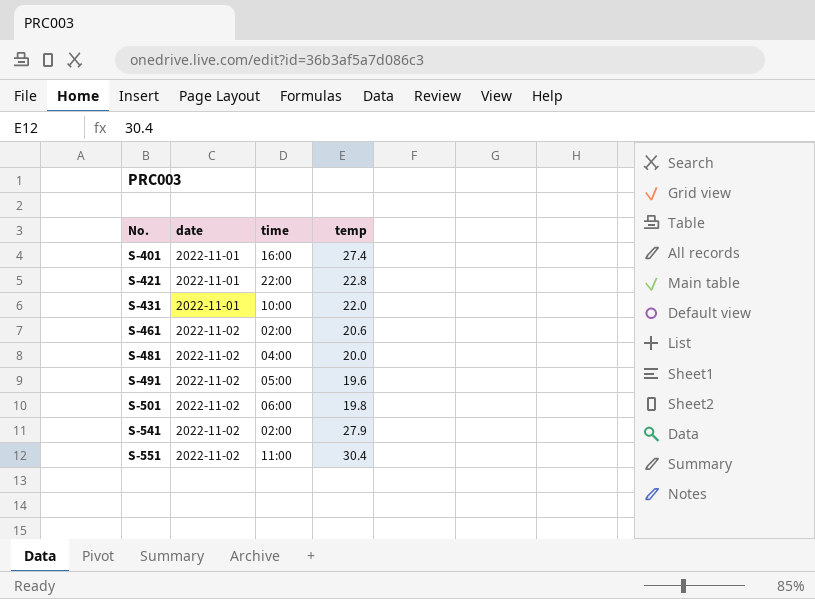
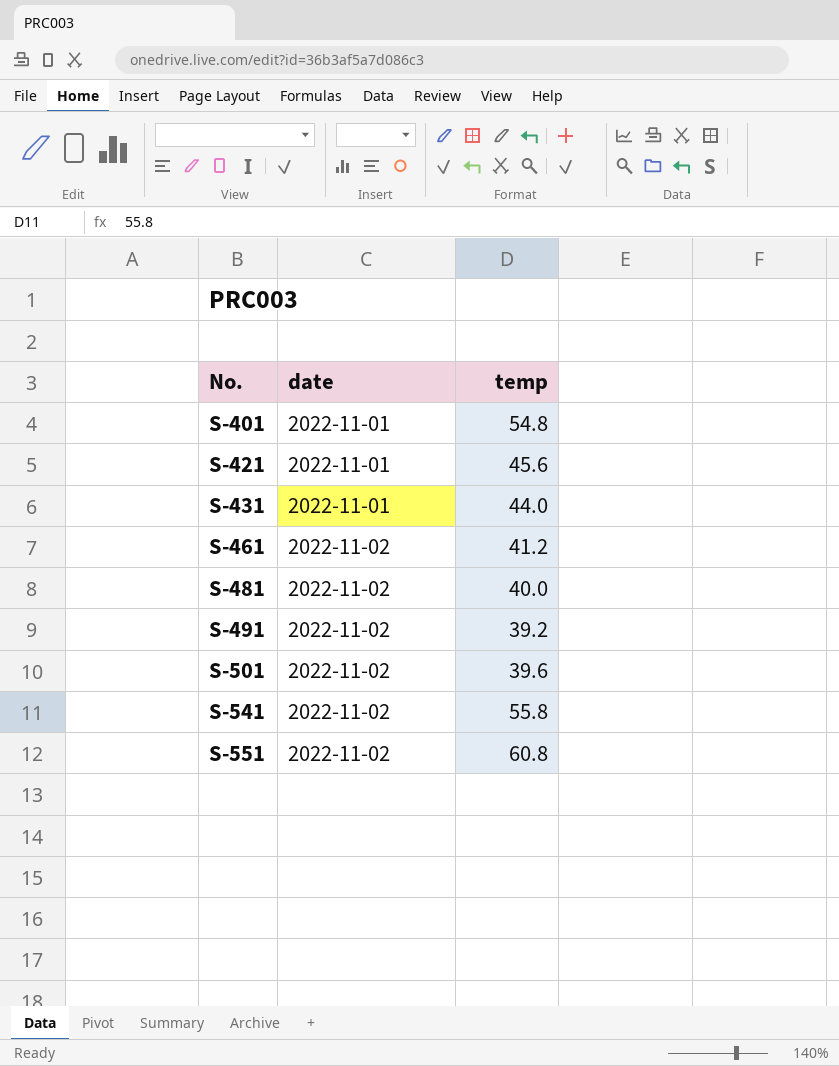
column time | position: 3 -> none
S-401 | temp: 27.4 -> 54.8
S-421 | temp: 22.8 -> 45.6
S-431 | temp: 22.0 -> 44.0
S-461 | temp: 20.6 -> 41.2
S-481 | temp: 20.0 -> 40.0
S-491 | temp: 19.6 -> 39.2
S-501 | temp: 19.8 -> 39.6
S-541 | temp: 27.9 -> 55.8
S-551 | temp: 30.4 -> 60.8

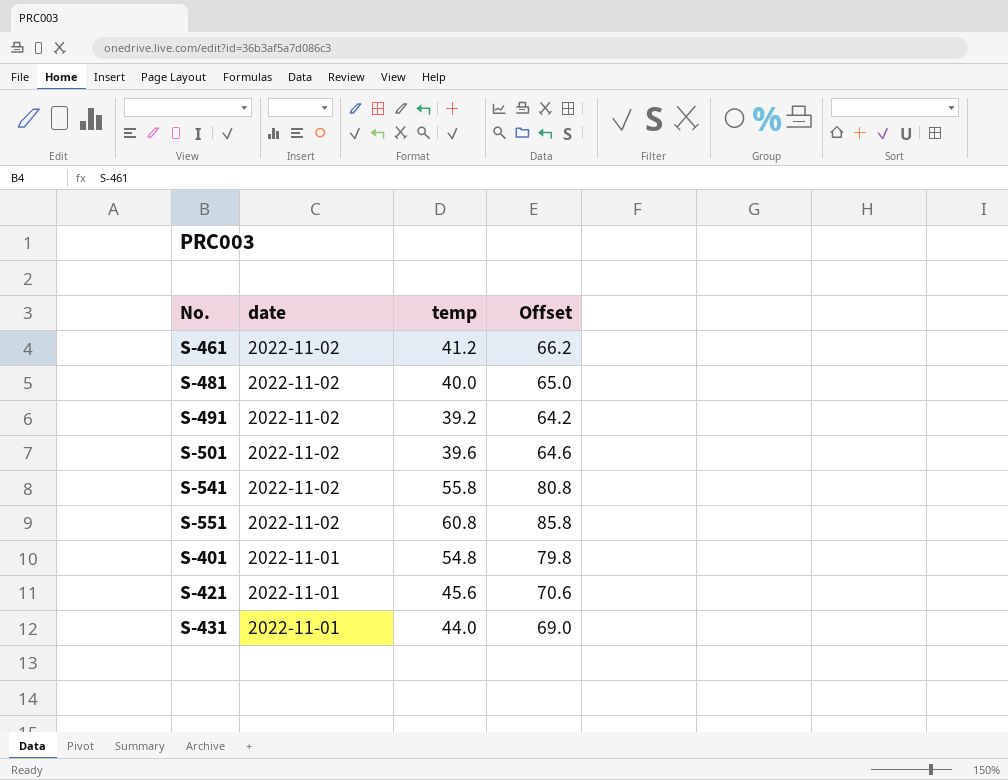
row order: No. ascending -> date descending
column Offset | formula: none -> [temp] + 25

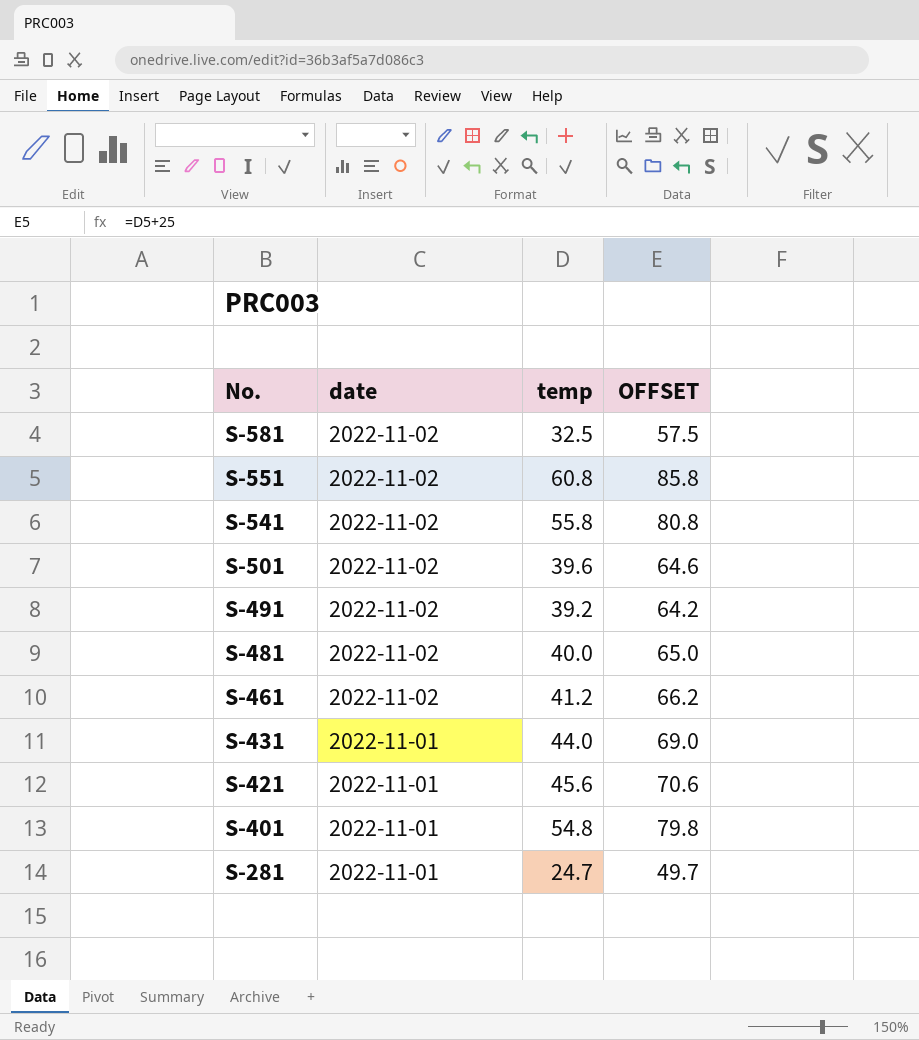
row order: date descending -> No. descending
column name: Offset -> OFFSET
row S-581: none -> 2022-11-02 | 32.5 | 57.5
row S-281: none -> 2022-11-01 | 24.7 | 49.7

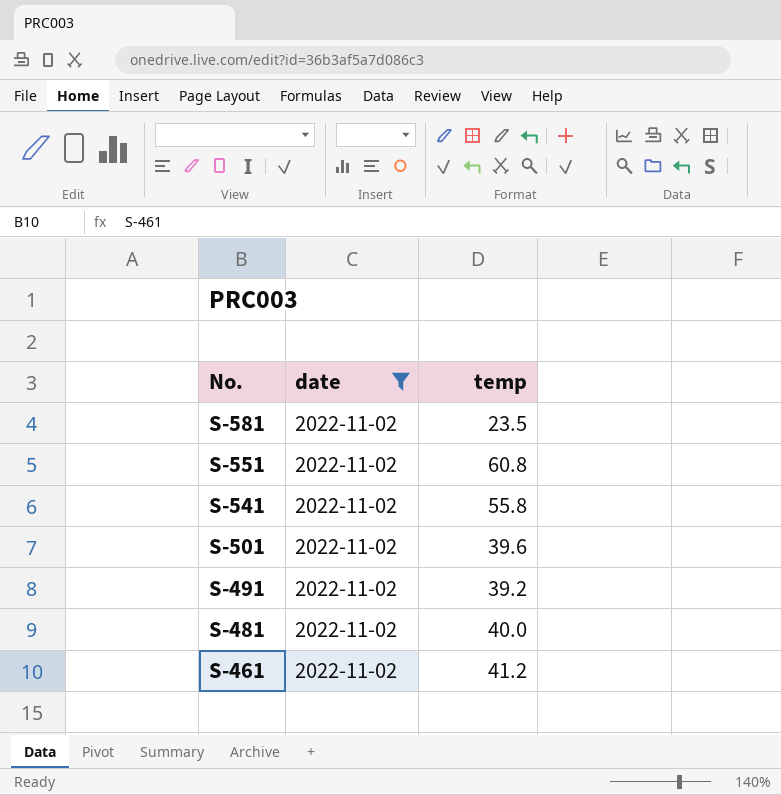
filter: none -> date = 2022-11-02
column OFFSET | formula: [temp] + 25 -> none
S-581 | temp: 32.5 -> 23.5

